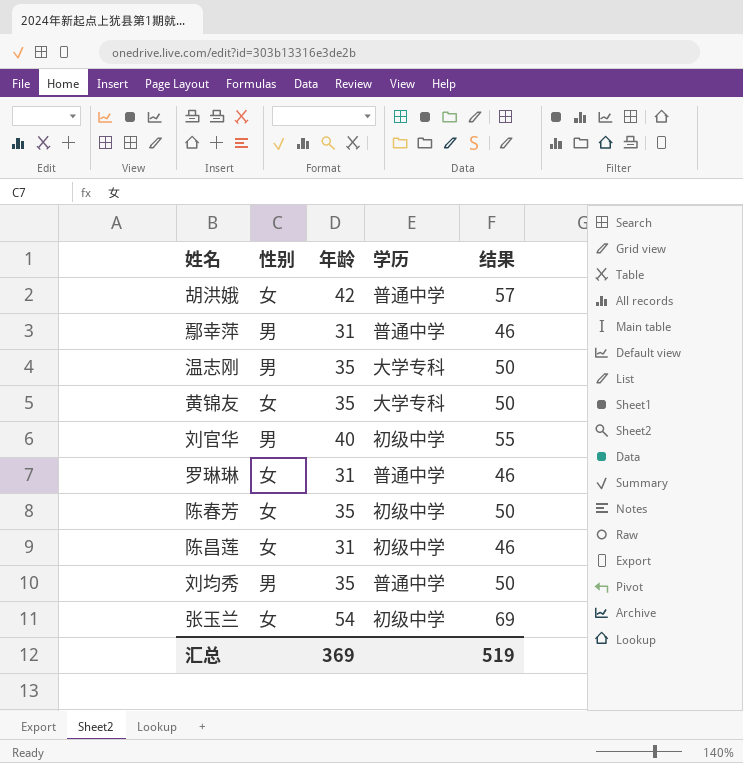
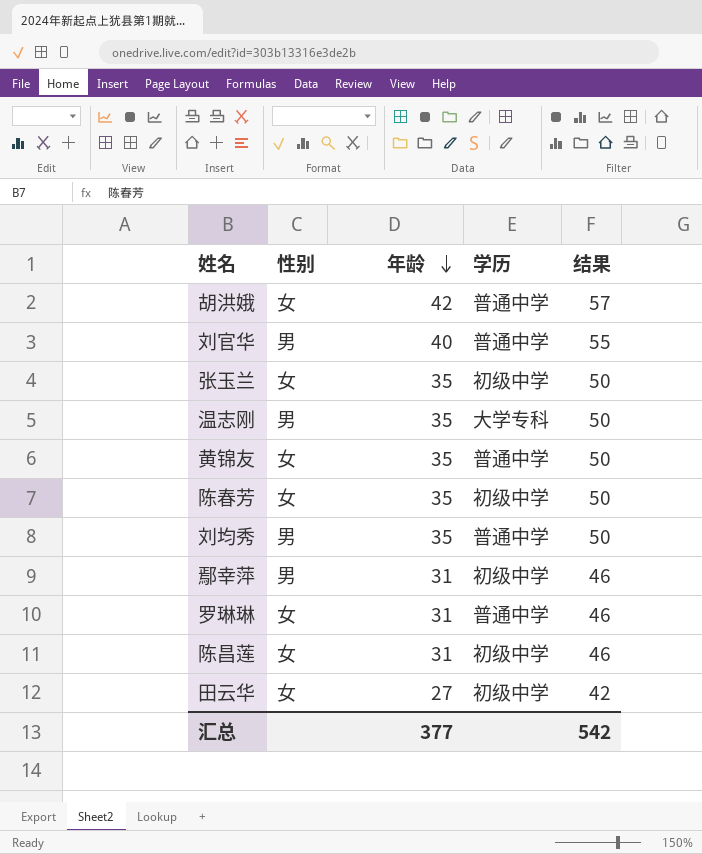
row order: none -> 年龄 descending
刘官华 | 学历: 初级中学 -> 普通中学
张玉兰 | 年龄: 54 -> 35
张玉兰 | 结果: 69 -> 50
黄锦友 | 学历: 大学专科 -> 普通中学
鄢幸萍 | 学历: 普通中学 -> 初级中学
row 田云华: none -> 女 | 27 | 初级中学 | 42
汇总 | 年龄: 369 -> 377
汇总 | 结果: 519 -> 542

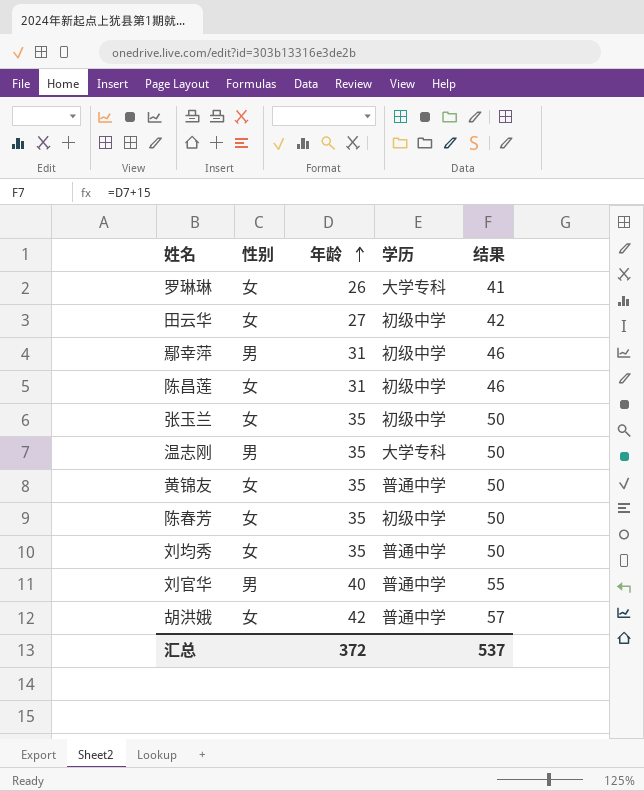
row order: 年龄 descending -> 年龄 ascending
罗琳琳 | 年龄: 31 -> 26
罗琳琳 | 学历: 普通中学 -> 大学专科
罗琳琳 | 结果: 46 -> 41
刘均秀 | 性别: 男 -> 女
汇总 | 年龄: 377 -> 372
汇总 | 结果: 542 -> 537

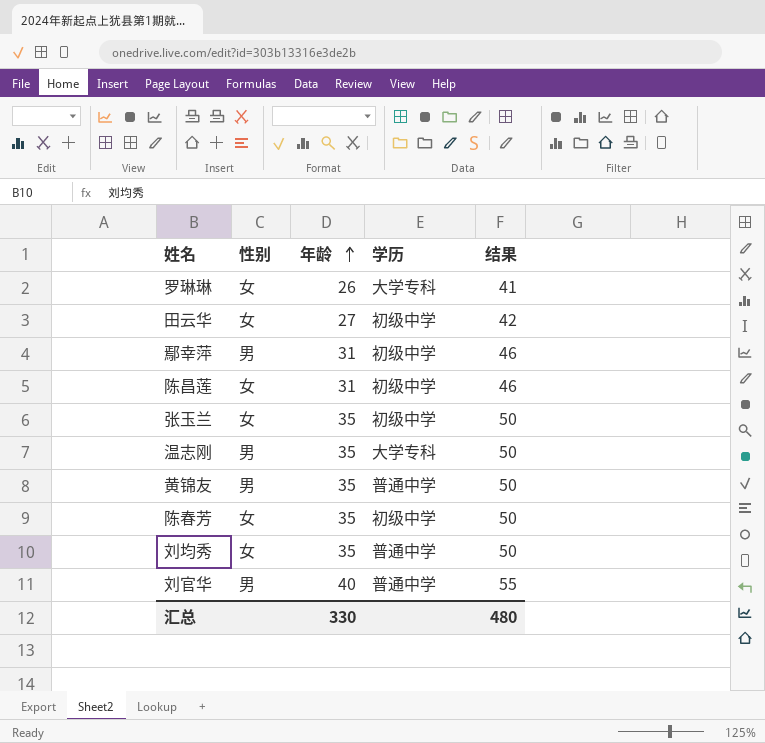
row 胡洪娥: 女 | 42 | 普通中学 | 57 -> none
黄锦友 | 性别: 女 -> 男
汇总 | 年龄: 372 -> 330
汇总 | 结果: 537 -> 480

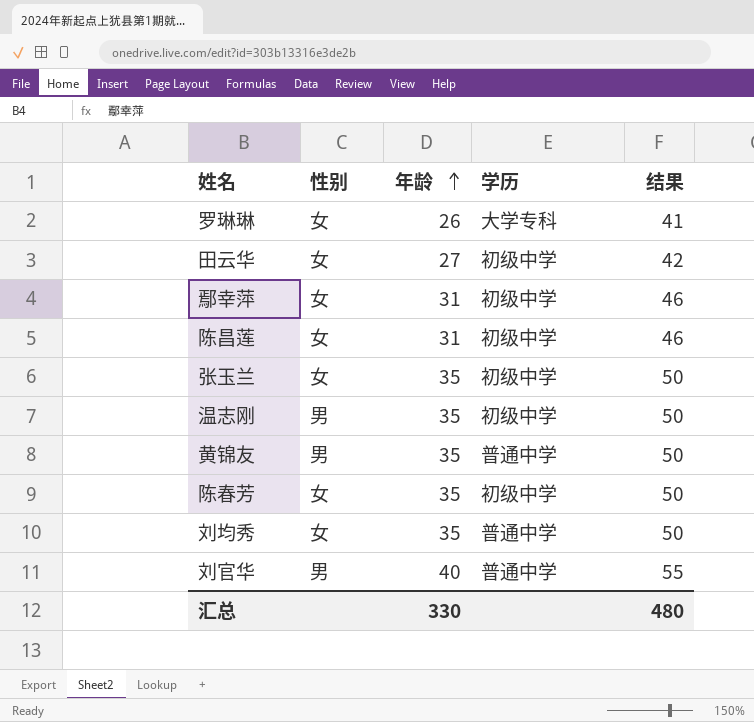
鄢幸萍 | 性别: 男 -> 女
温志刚 | 学历: 大学专科 -> 初级中学

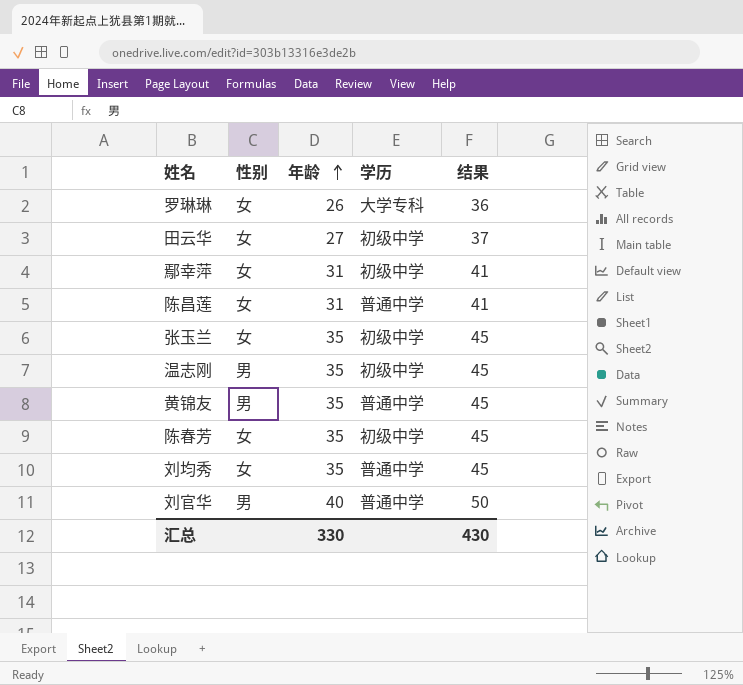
column 结果 | formula: [年龄] + 15 -> [年龄] + 10
陈昌莲 | 学历: 初级中学 -> 普通中学
汇总 | 结果: 480 -> 430

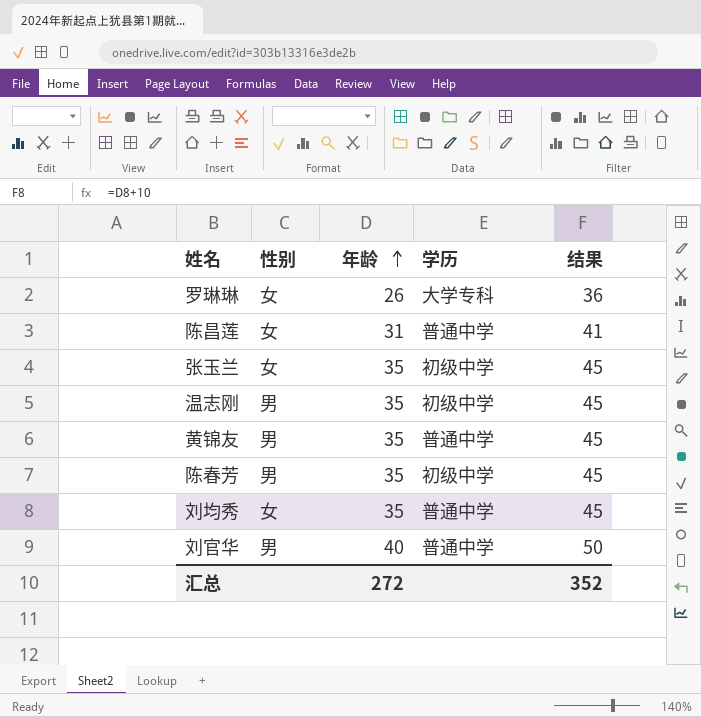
row 田云华: 女 | 27 | 初级中学 | 37 -> none
row 鄢幸萍: 女 | 31 | 初级中学 | 41 -> none
陈春芳 | 性别: 女 -> 男
汇总 | 年龄: 330 -> 272
汇总 | 结果: 430 -> 352

